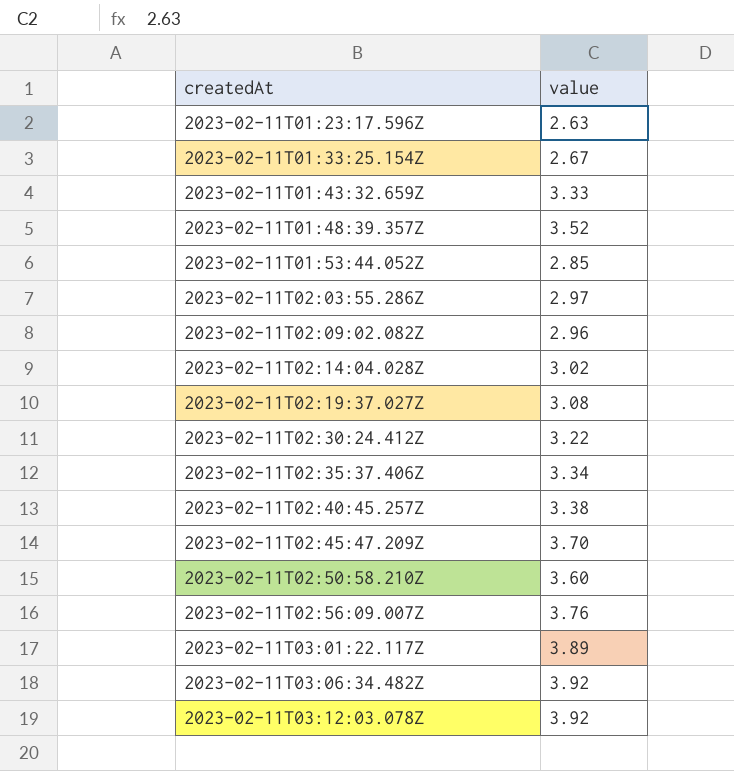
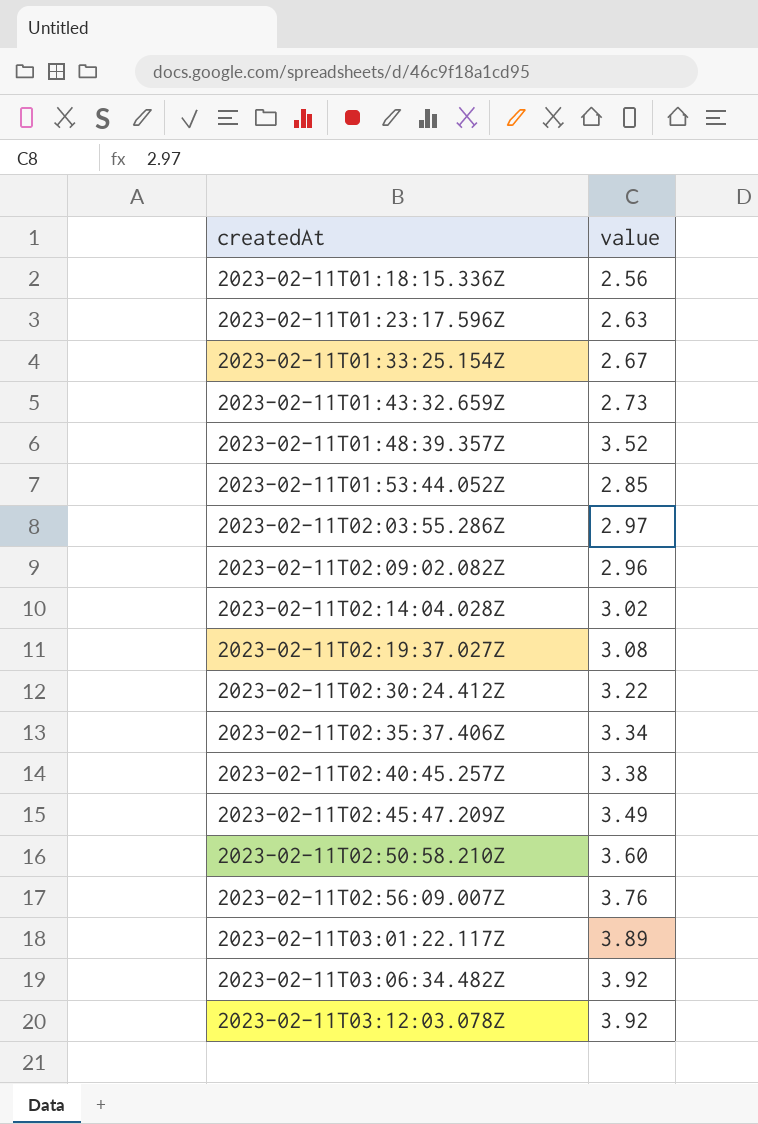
row 2023-02-11T01:18:15.336Z: none -> 2.56
2023-02-11T01:43:32.659Z | value: 3.33 -> 2.73
2023-02-11T02:45:47.209Z | value: 3.70 -> 3.49

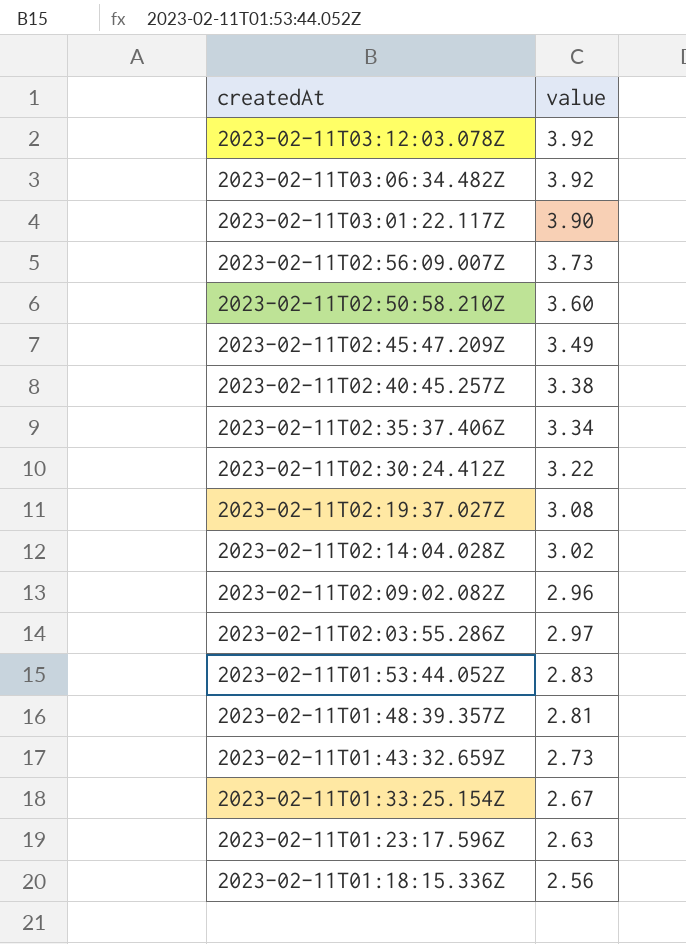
row order: createdAt ascending -> createdAt descending
2023-02-11T03:01:22.117Z | value: 3.89 -> 3.90
2023-02-11T02:56:09.007Z | value: 3.76 -> 3.73
2023-02-11T01:53:44.052Z | value: 2.85 -> 2.83
2023-02-11T01:48:39.357Z | value: 3.52 -> 2.81

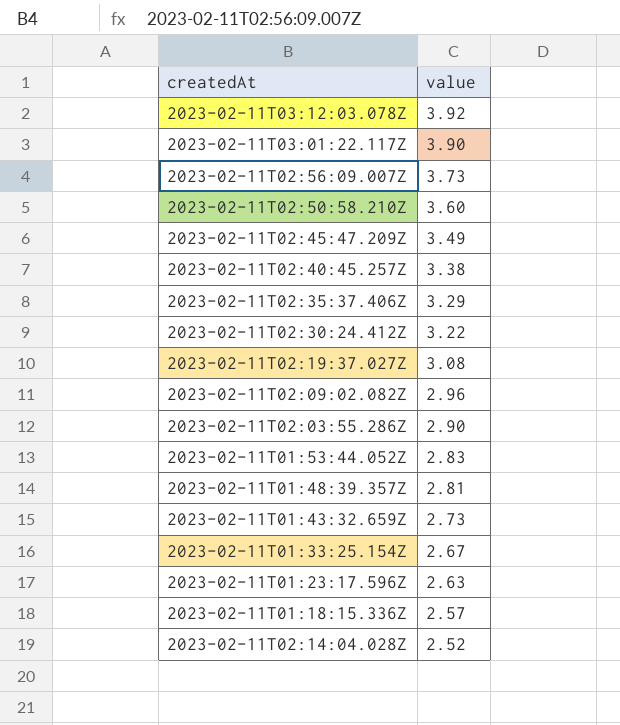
row order: createdAt descending -> value descending
row 2023-02-11T03:06:34.482Z: 3.92 -> none
2023-02-11T02:35:37.406Z | value: 3.34 -> 3.29
2023-02-11T02:03:55.286Z | value: 2.97 -> 2.90
2023-02-11T01:18:15.336Z | value: 2.56 -> 2.57
2023-02-11T02:14:04.028Z | value: 3.02 -> 2.52

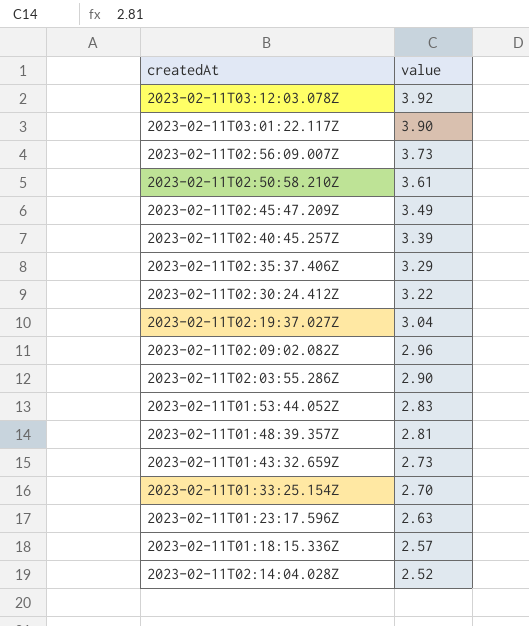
2023-02-11T02:50:58.210Z | value: 3.60 -> 3.61
2023-02-11T02:40:45.257Z | value: 3.38 -> 3.39
2023-02-11T02:19:37.027Z | value: 3.08 -> 3.04
2023-02-11T01:33:25.154Z | value: 2.67 -> 2.70

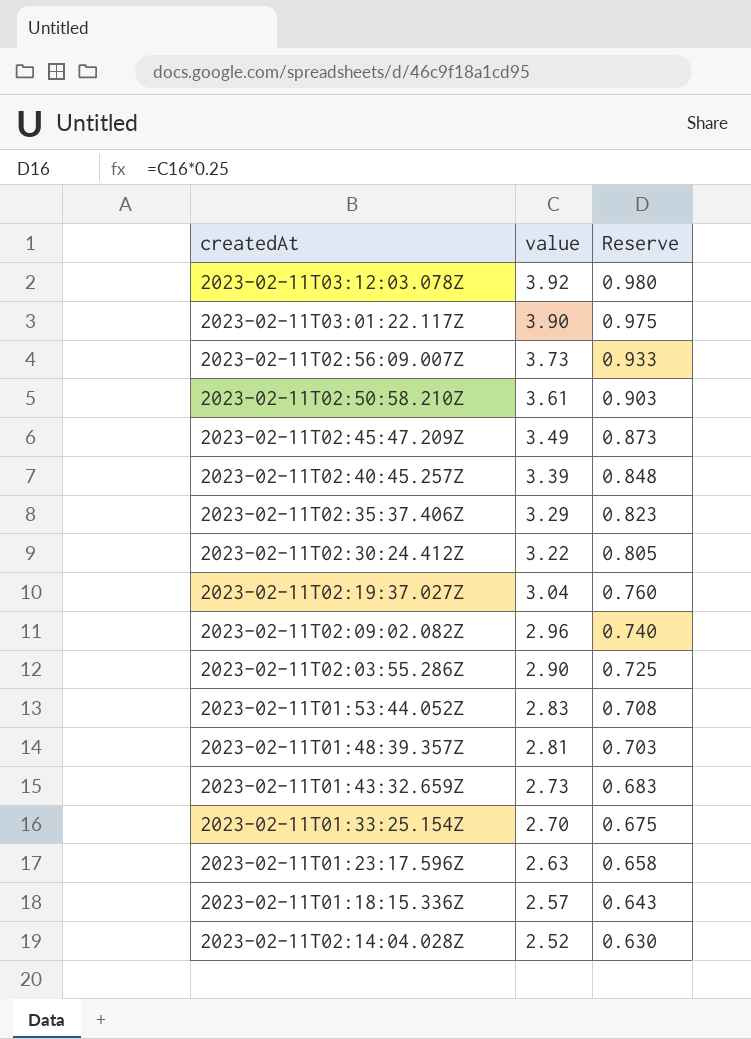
column Reserve | formula: none -> [value] * 0.25

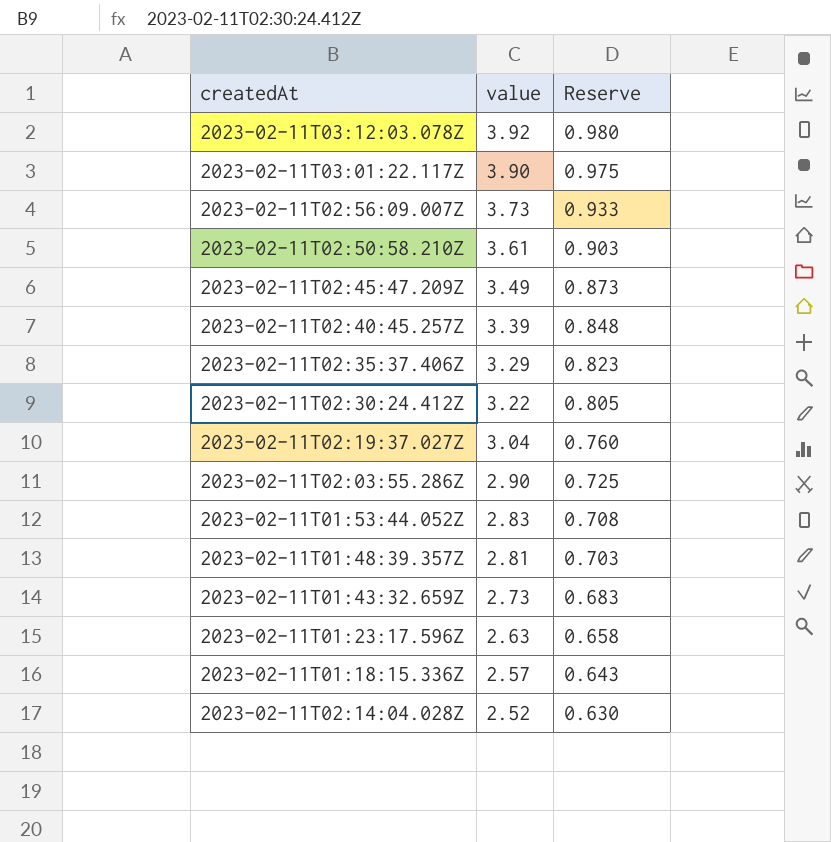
row 2023-02-11T02:09:02.082Z: 2.96 | 0.740 -> none
row 2023-02-11T01:33:25.154Z: 2.70 | 0.675 -> none

